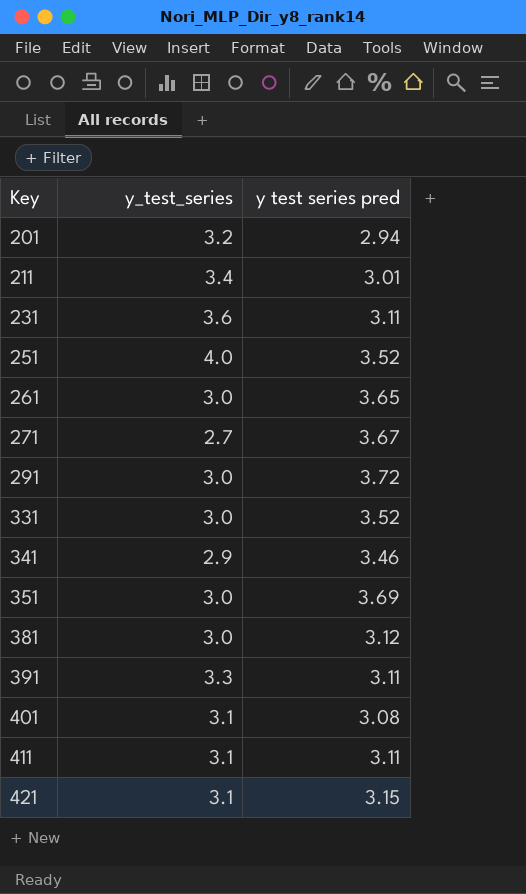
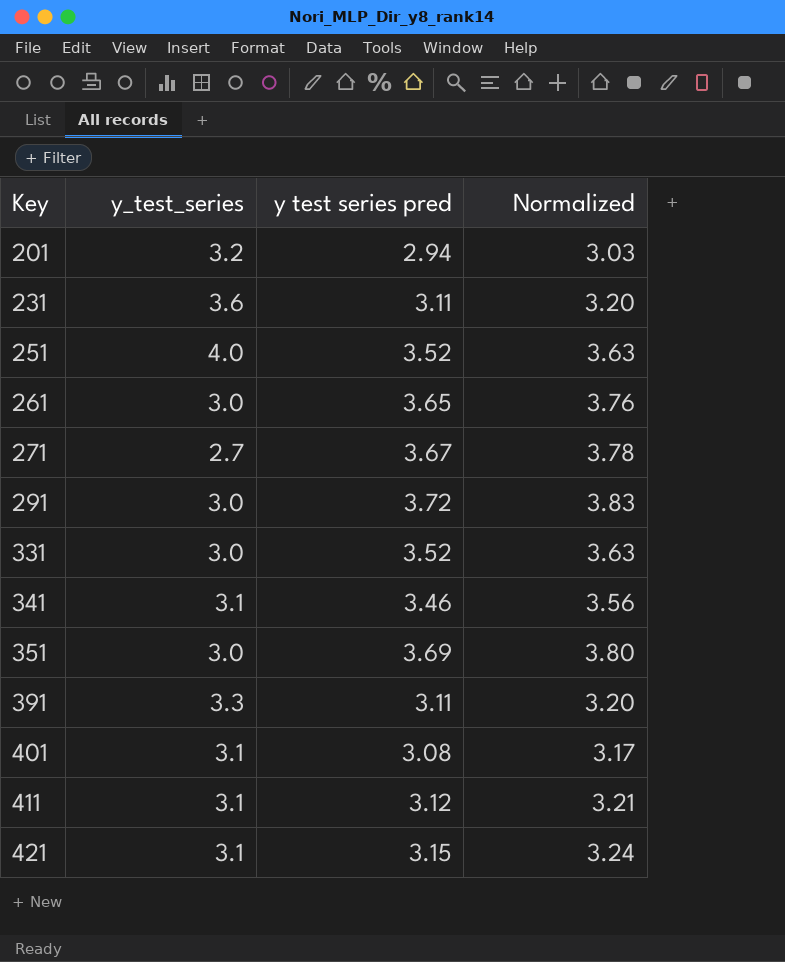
column Normalized | formula: none -> [y test series pred] * 1.03
row 211: 3.4 | 3.01 -> none
row 381: 3.0 | 3.12 -> none
341 | y_test_series: 2.9 -> 3.1
411 | y test series pred: 3.11 -> 3.12

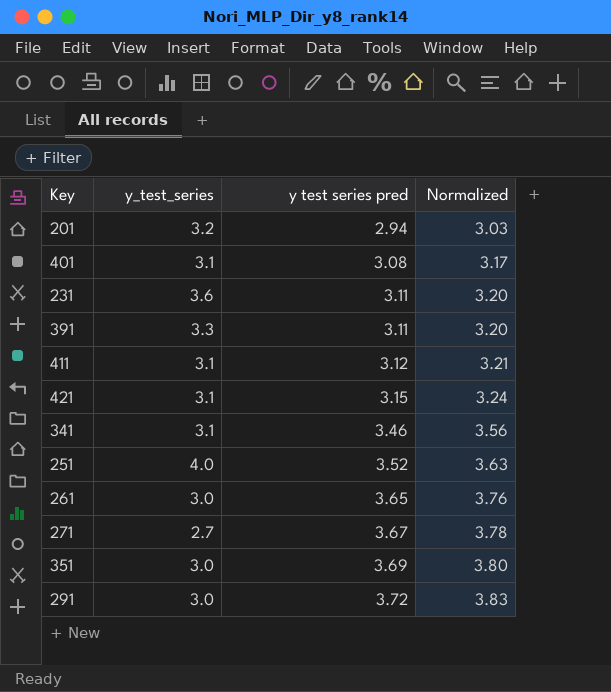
row order: Key ascending -> y test series pred ascending
row 331: 3.0 | 3.52 | 3.63 -> none

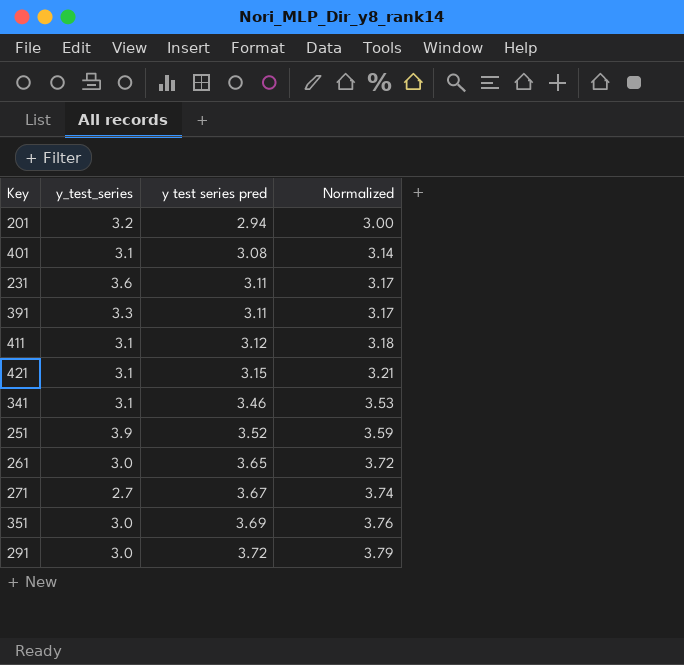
column Normalized | formula: [y test series pred] * 1.03 -> [y test series pred] * 1.02
251 | y_test_series: 4.0 -> 3.9

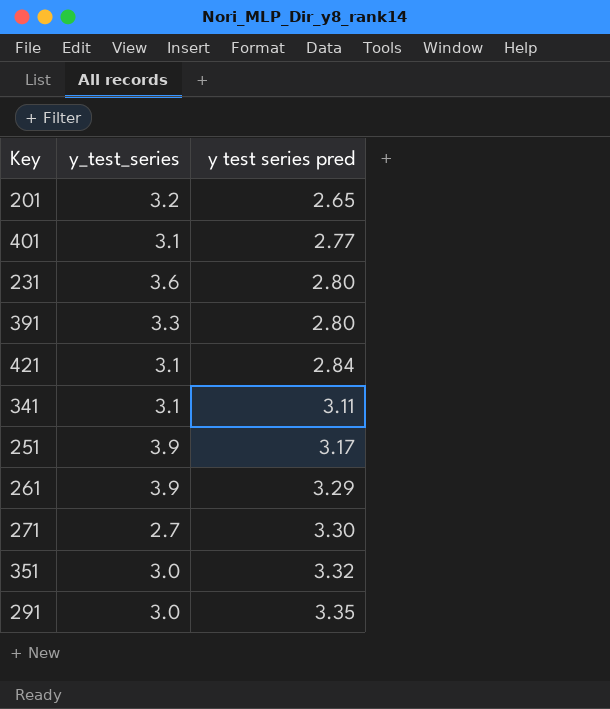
column Normalized | formula: [y test series pred] * 1.02 -> none
row 411: 3.1 | 3.12 | 3.18 -> none
201 | y test series pred: 2.94 -> 2.65
401 | y test series pred: 3.08 -> 2.77
231 | y test series pred: 3.11 -> 2.80
391 | y test series pred: 3.11 -> 2.80
421 | y test series pred: 3.15 -> 2.84
341 | y test series pred: 3.46 -> 3.11
251 | y test series pred: 3.52 -> 3.17
261 | y_test_series: 3.0 -> 3.9
261 | y test series pred: 3.65 -> 3.29
271 | y test series pred: 3.67 -> 3.30
351 | y test series pred: 3.69 -> 3.32
291 | y test series pred: 3.72 -> 3.35

